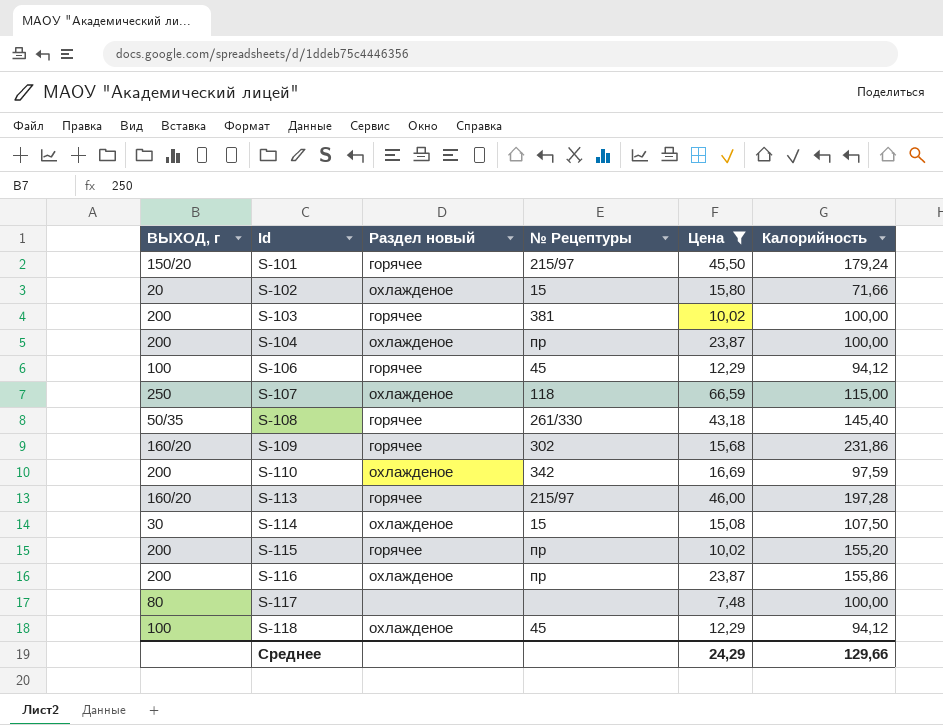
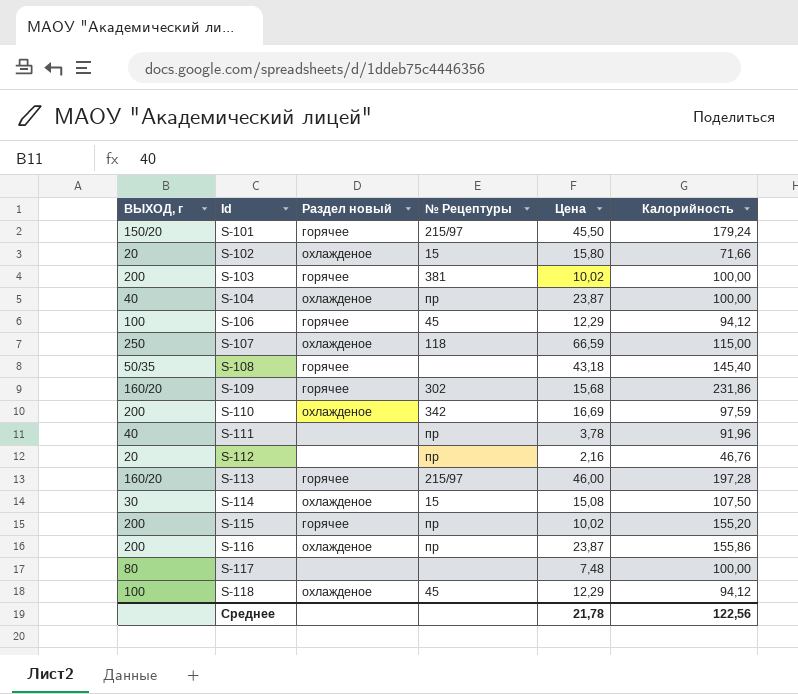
filter: Цена >= 7,48 -> none
S-104 | ВЫХОД, г: 200 -> 40
S-108 | № Рецептуры: 261/330 -> none
Среднее | Цена: 24,29 -> 21,78
Среднее | Калорийность: 129,66 -> 122,56

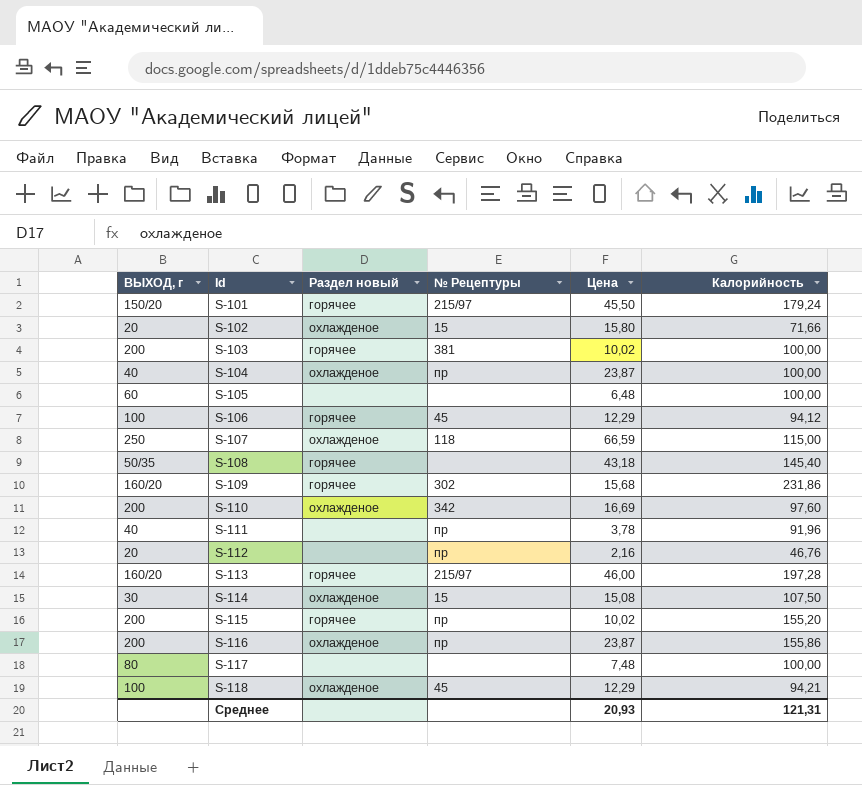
row S-105: none -> 60 | none | none | 6,48 | 100,00
S-110 | Калорийность: 97,59 -> 97,60
S-118 | Калорийность: 94,12 -> 94,21
Среднее | Цена: 21,78 -> 20,93
Среднее | Калорийность: 122,56 -> 121,31

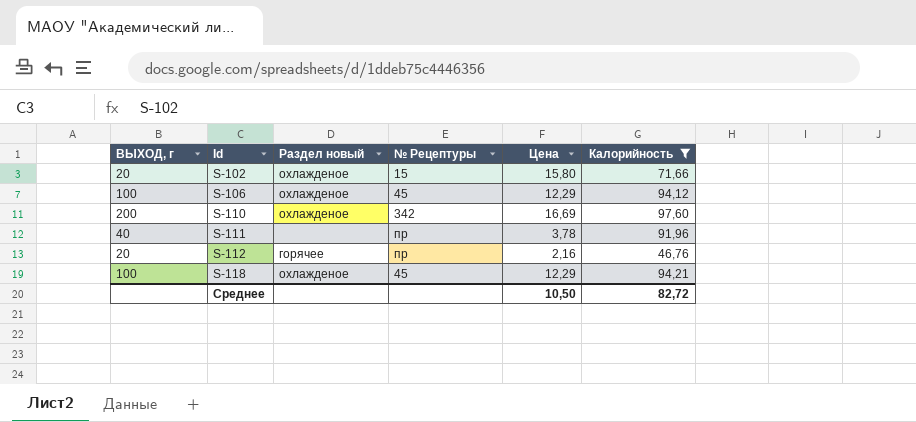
filter: none -> Калорийность <= 97,60
S-106 | Раздел новый: горячее -> охлажденое
S-112 | Раздел новый: none -> горячее
Среднее | Цена: 20,93 -> 10,50
Среднее | Калорийность: 121,31 -> 82,72

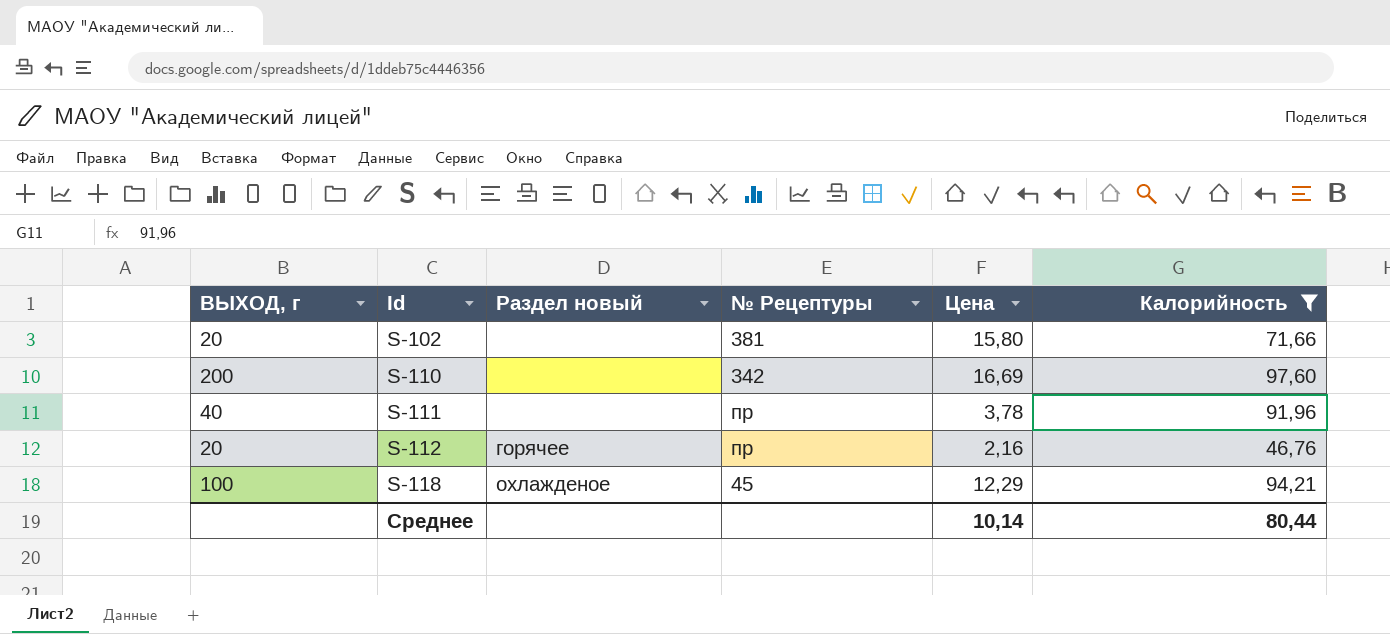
row S-106: 100 | охлажденое | 45 | 12,29 | 94,12 -> none
S-102 | Раздел новый: охлажденое -> none
S-102 | № Рецептуры: 15 -> 381
S-110 | Раздел новый: охлажденое -> none
Среднее | Цена: 10,50 -> 10,14
Среднее | Калорийность: 82,72 -> 80,44

